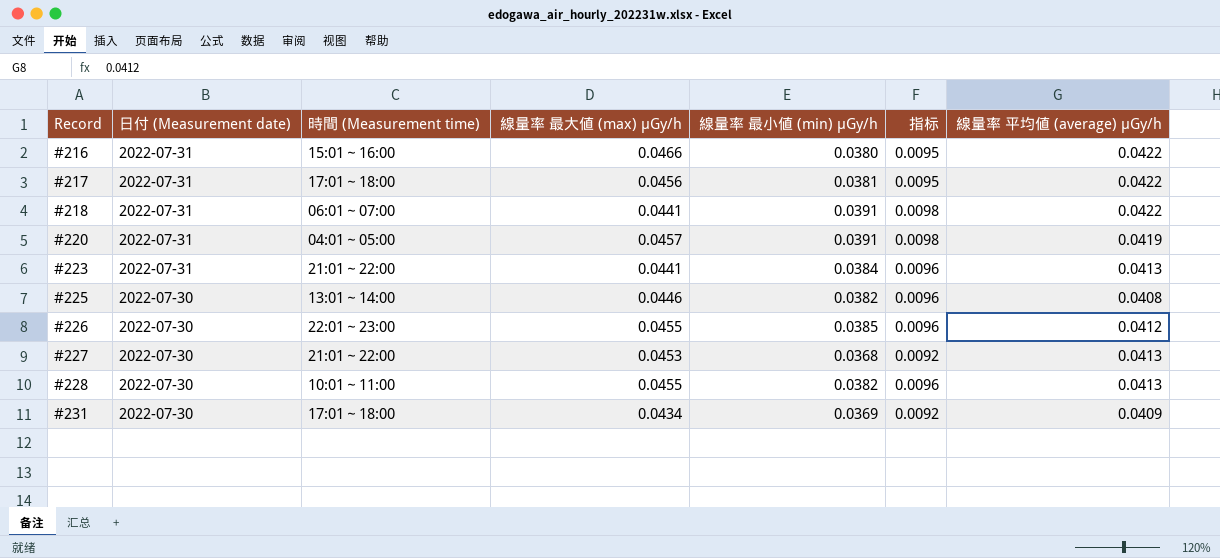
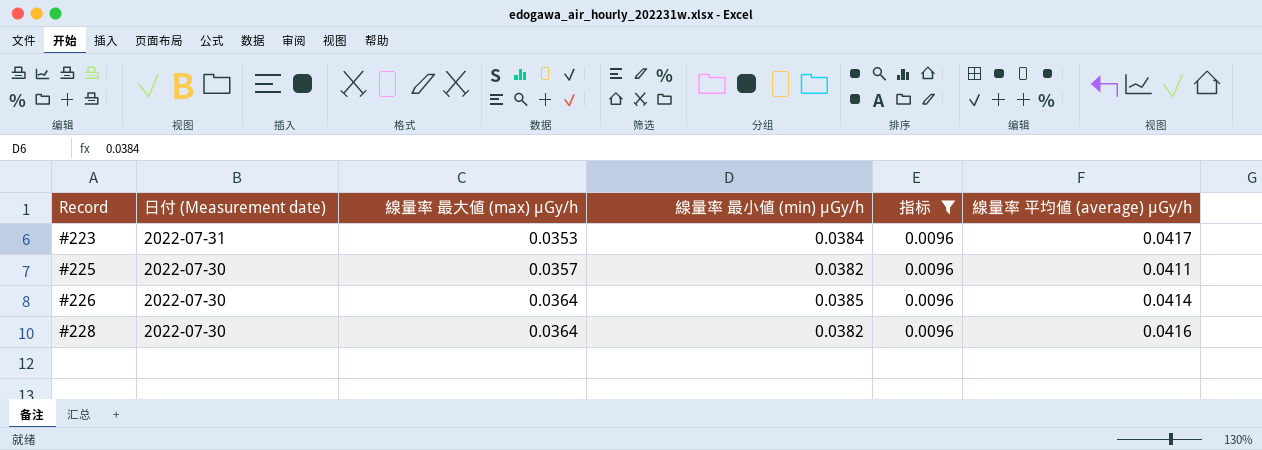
filter: none -> 指标 = 0.0096
column 時間 (Measurement time) | position: 3 -> none
#223 | 線量率 最大値 (max) μGy/h: 0.0441 -> 0.0353
#223 | 線量率 平均値 (average) μGy/h: 0.0413 -> 0.0417
#225 | 線量率 最大値 (max) μGy/h: 0.0446 -> 0.0357
#225 | 線量率 平均値 (average) μGy/h: 0.0408 -> 0.0411
#226 | 線量率 最大値 (max) μGy/h: 0.0455 -> 0.0364
#226 | 線量率 平均値 (average) μGy/h: 0.0412 -> 0.0414
#228 | 線量率 最大値 (max) μGy/h: 0.0455 -> 0.0364
#228 | 線量率 平均値 (average) μGy/h: 0.0413 -> 0.0416

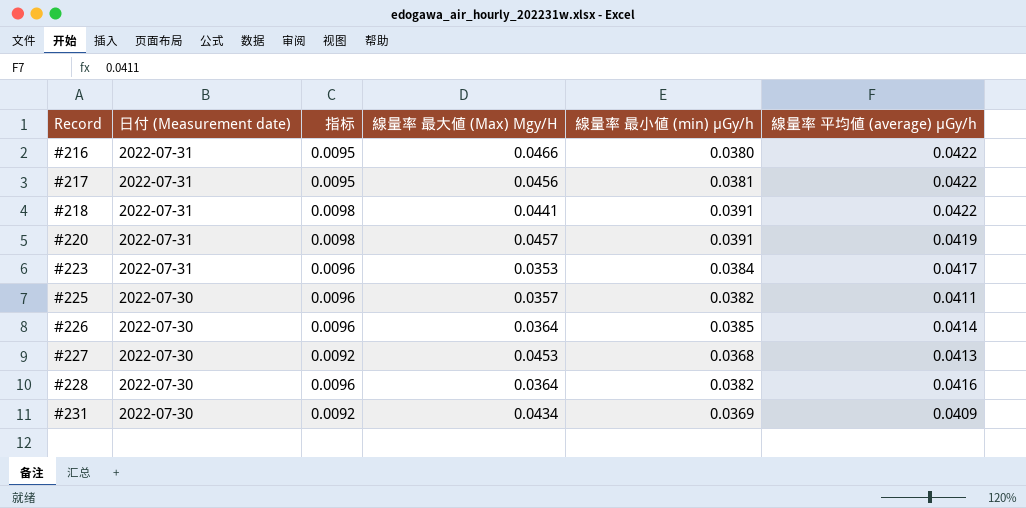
filter: 指标 = 0.0096 -> none
column 指标 | position: 5 -> 3
column name: 線量率 最大値 (max) μGy/h -> 線量率 最大値 (Max) Μgy/H

